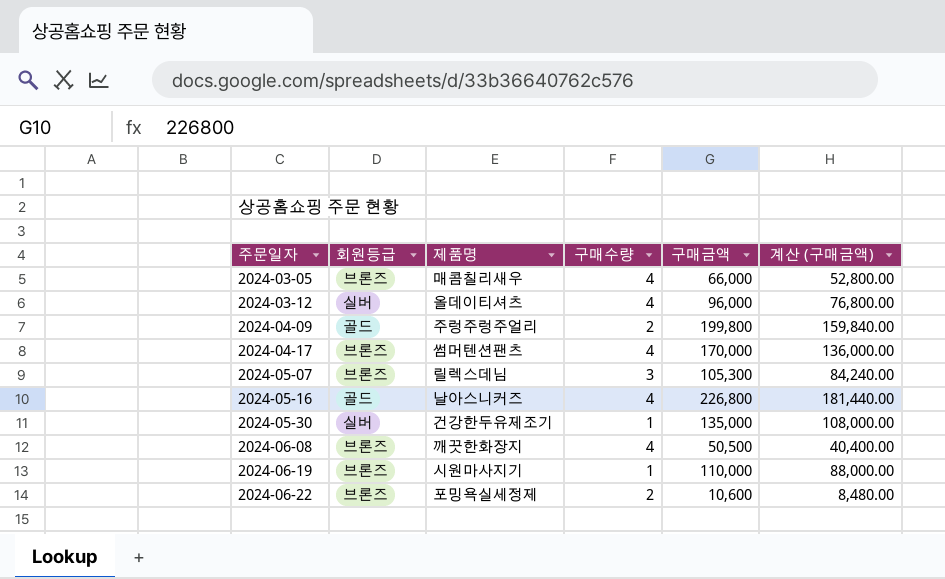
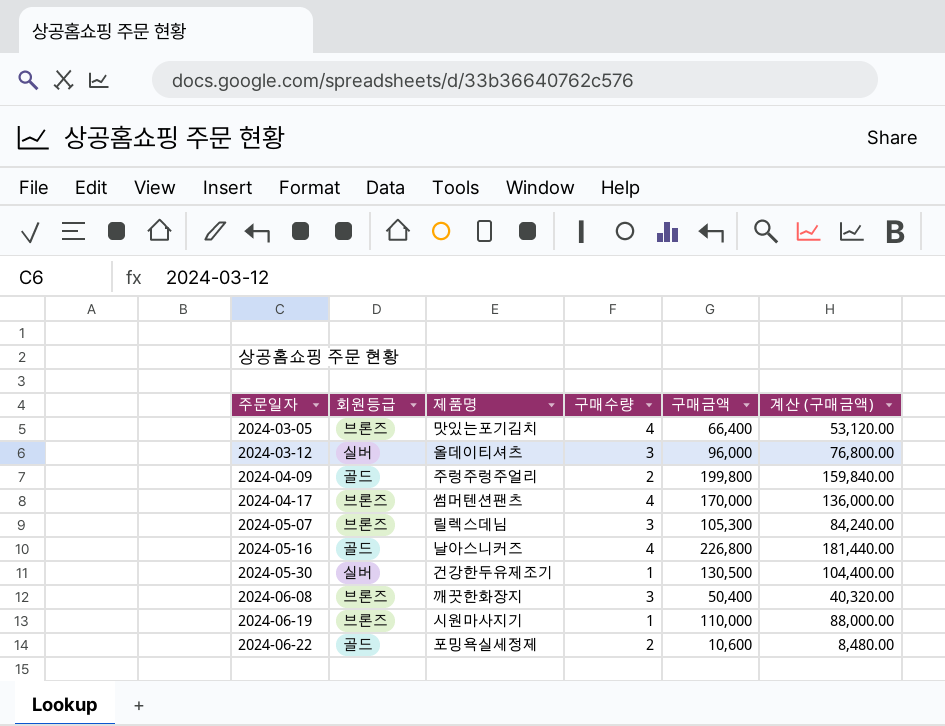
2024-03-05 | 제품명: 매콤칠리새우 -> 맛있는포기김치
2024-03-05 | 구매금액: 66,000 -> 66,400
2024-03-05 | 계산 (구매금액): 52,800.00 -> 53,120.00
2024-03-12 | 구매수량: 4 -> 3
2024-05-30 | 구매금액: 135,000 -> 130,500
2024-05-30 | 계산 (구매금액): 108,000.00 -> 104,400.00
2024-06-08 | 구매수량: 4 -> 3
2024-06-08 | 구매금액: 50,500 -> 50,400
2024-06-08 | 계산 (구매금액): 40,400.00 -> 40,320.00
2024-06-22 | 회원등급: 브론즈 -> 골드

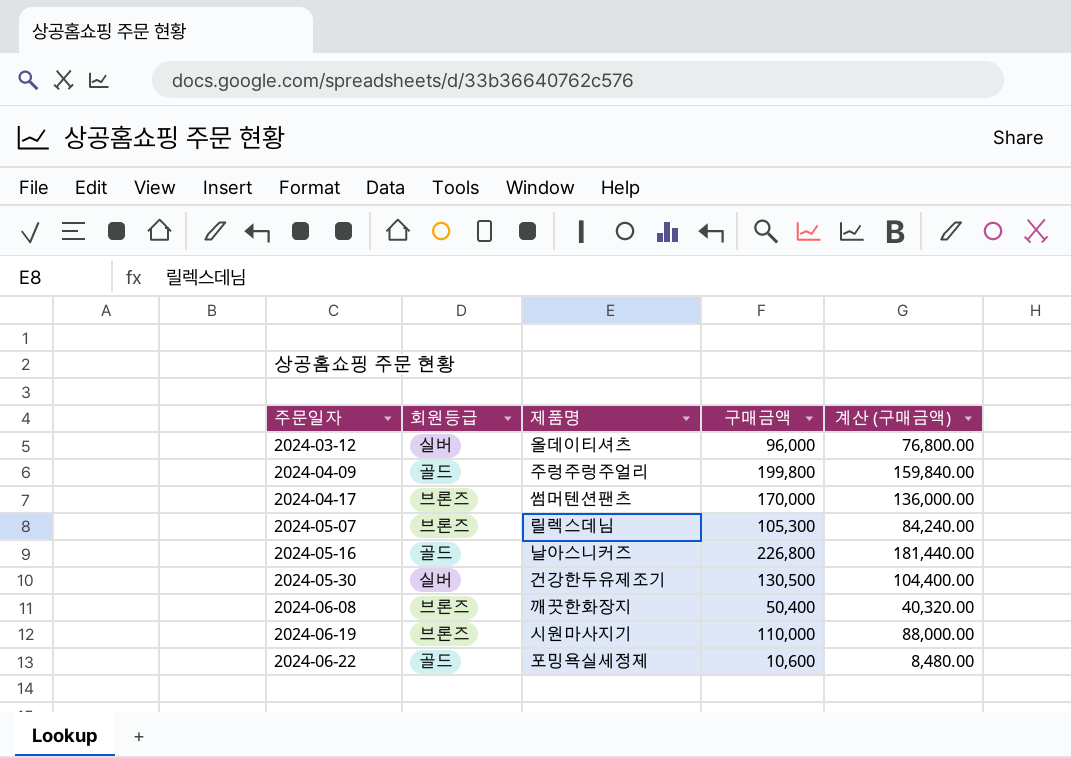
column 구매수량 | position: 4 -> none
row 2024-03-05: 브론즈 | 맛있는포기김치 | 4 | 66,400 | 53,120.00 -> none

